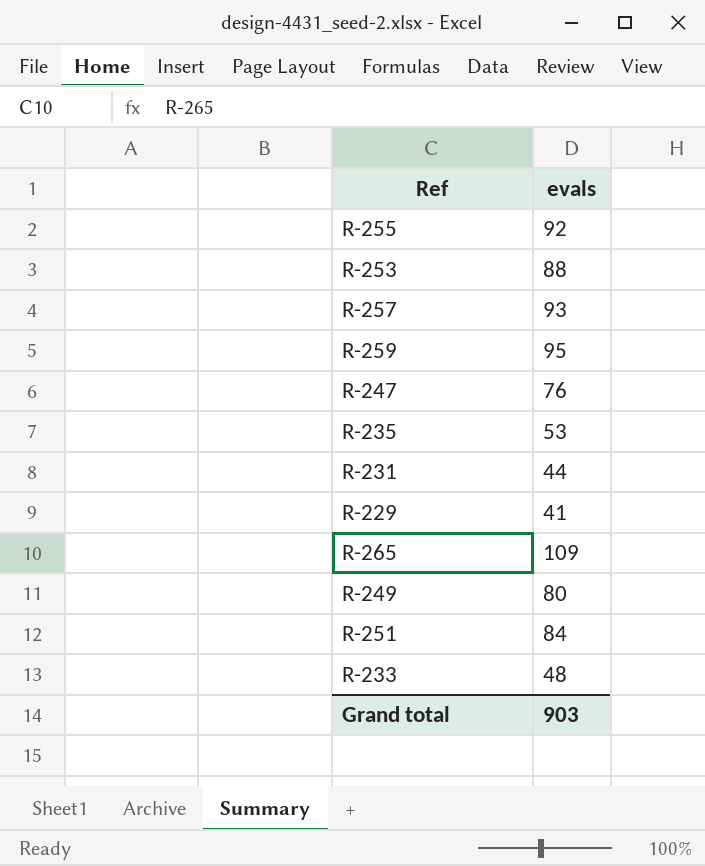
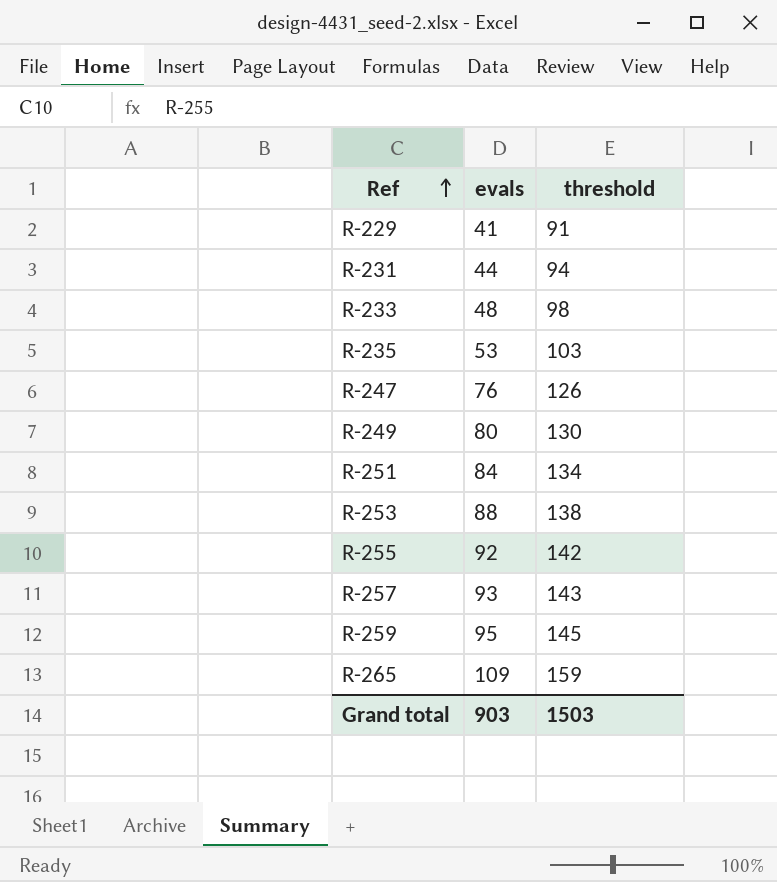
row order: none -> Ref ascending
column threshold | formula: none -> [evals] + 50

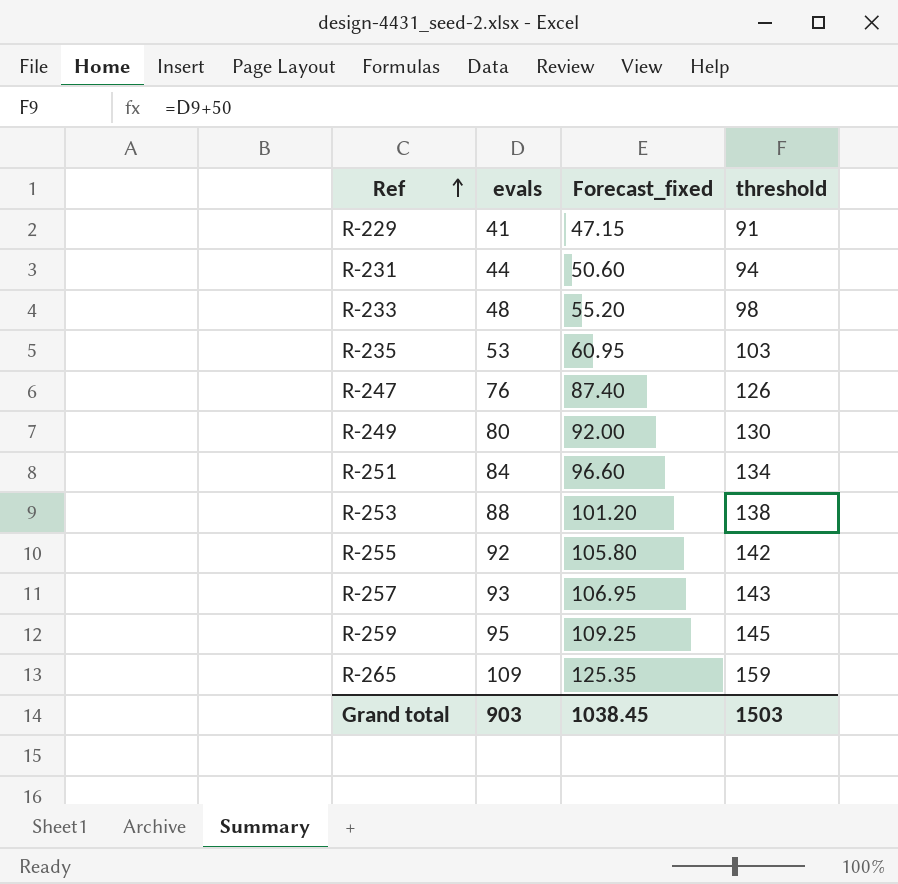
column Forecast_fixed | formula: none -> [evals] * 1.15

